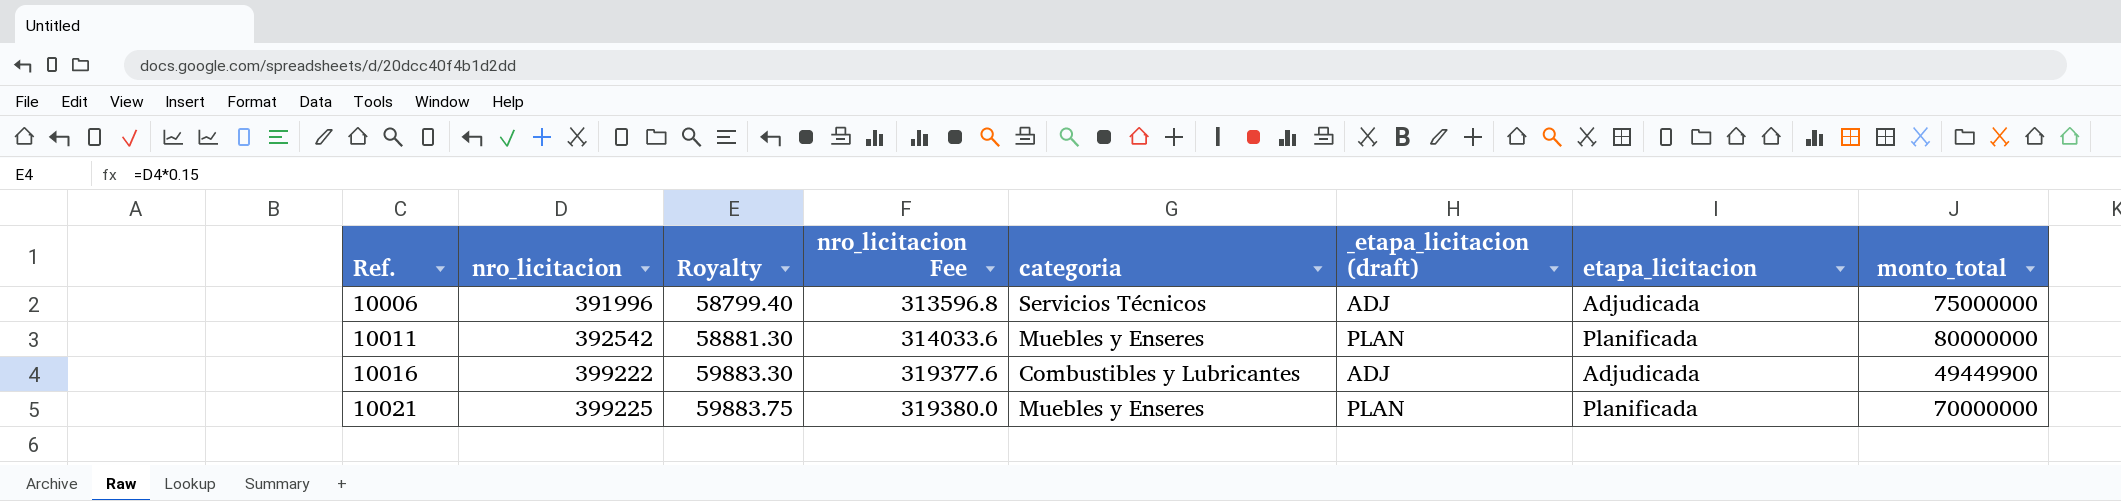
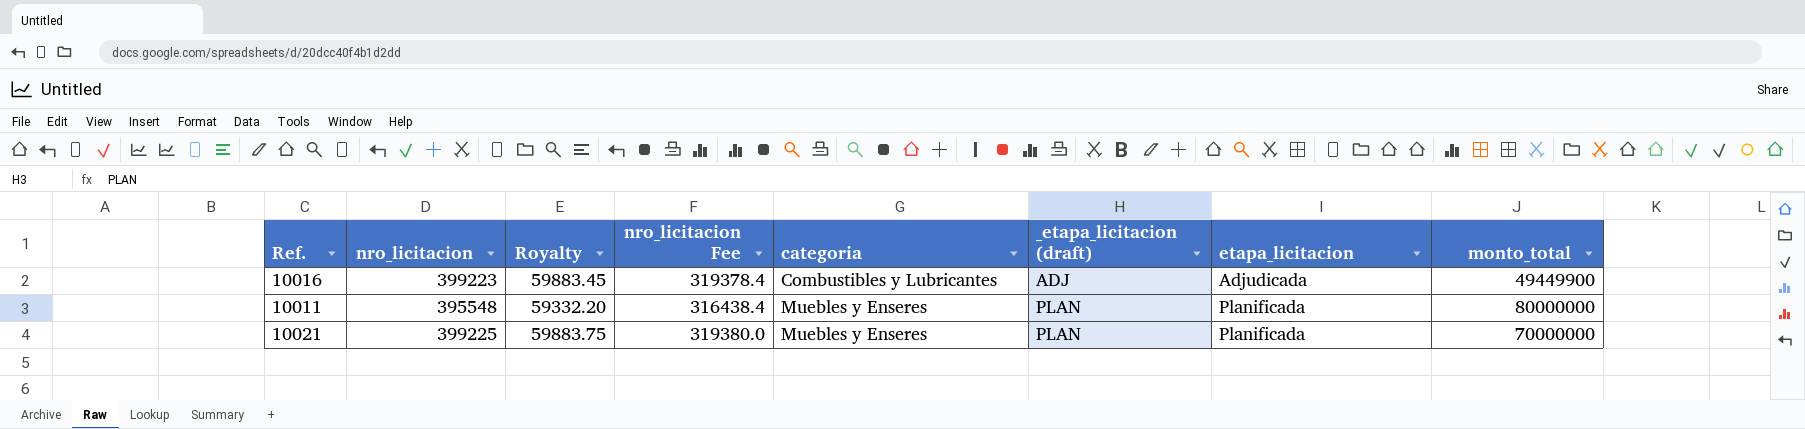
row order: Ref. ascending -> categoria ascending
row 10006: 391996 | 58799.40 | 313596.8 | Servicios Técnicos | ADJ | Adjudicada | 75000000 -> none
10016 | nro_licitacion: 399222 -> 399223
10016 | Royalty: 59883.30 -> 59883.45
10016 | nro_licitacion Fee: 319377.6 -> 319378.4
10011 | nro_licitacion: 392542 -> 395548
10011 | Royalty: 58881.30 -> 59332.20
10011 | nro_licitacion Fee: 314033.6 -> 316438.4

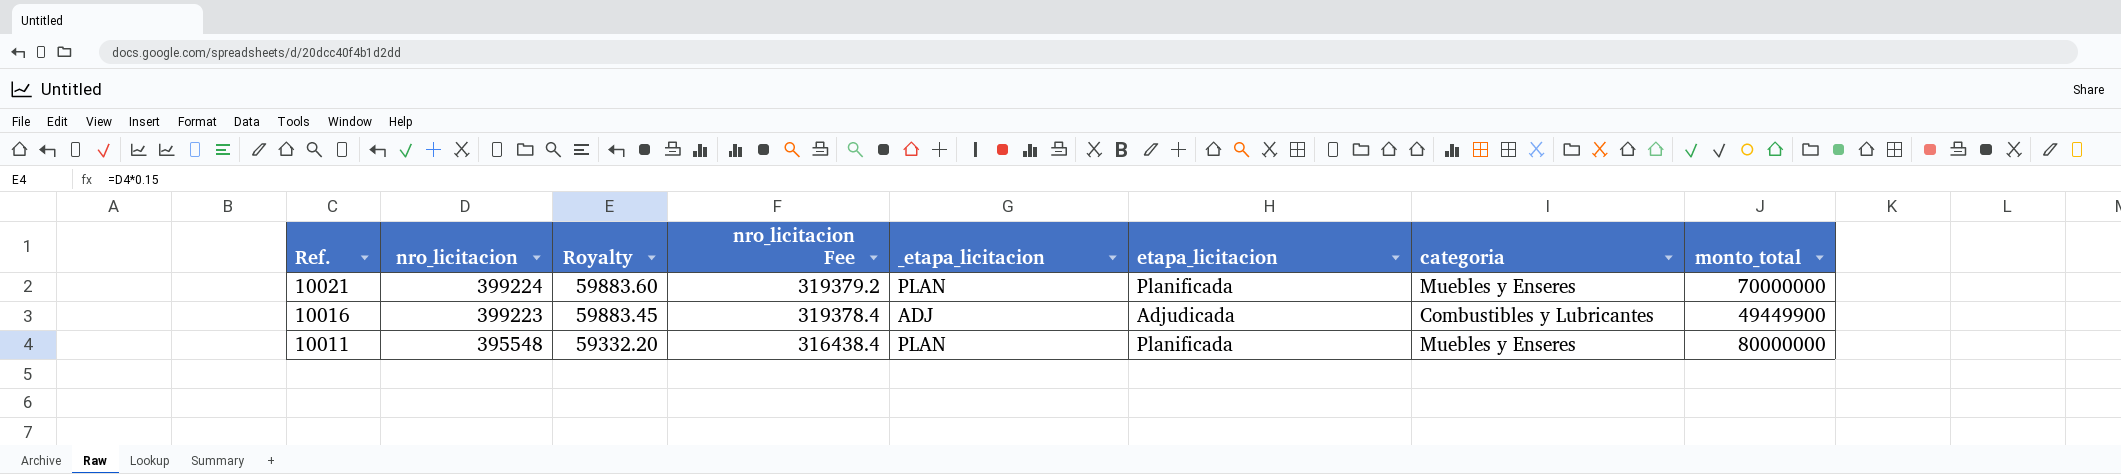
row order: categoria ascending -> Ref. descending
column name: _etapa_licitacion (draft) -> _etapa_licitacion
column categoria | position: 5 -> 7
10021 | nro_licitacion: 399225 -> 399224
10021 | Royalty: 59883.75 -> 59883.60
10021 | nro_licitacion Fee: 319380.0 -> 319379.2

